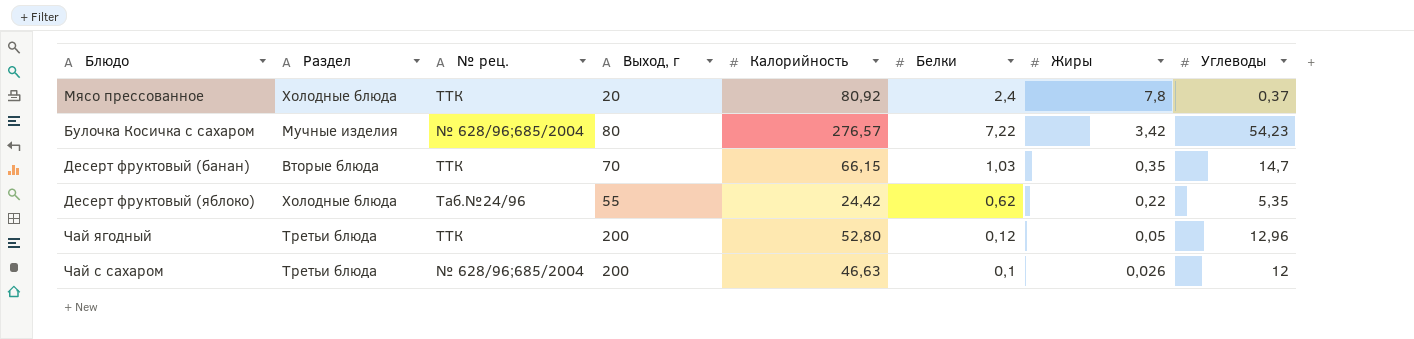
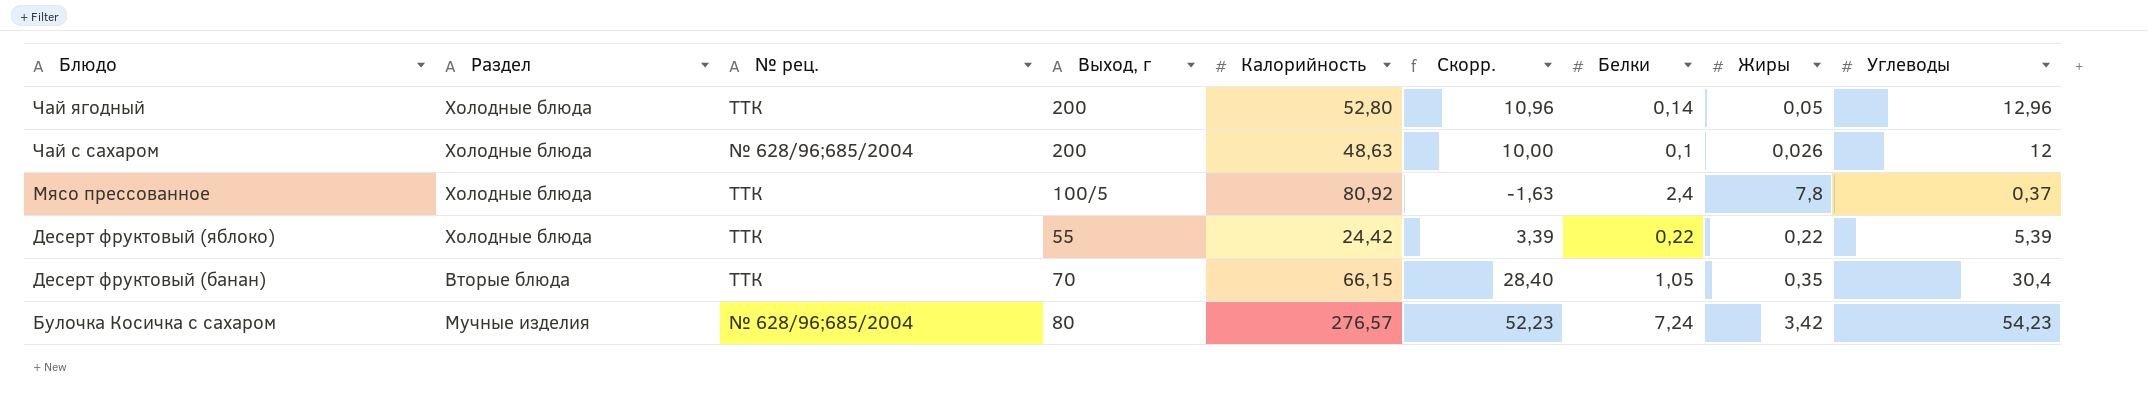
row order: Жиры descending -> Блюдо descending
column Скорр. | formula: none -> [Углеводы] - 2
Чай ягодный | Раздел: Третьи блюда -> Холодные блюда
Чай ягодный | Белки: 0,12 -> 0,14
Чай с сахаром | Раздел: Третьи блюда -> Холодные блюда
Чай с сахаром | Калорийность: 46,63 -> 48,63
Мясо прессованное | Выход, г: 20 -> 100/5
Десерт фруктовый (яблоко) | № рец.: Таб.№24/96 -> ТТК
Десерт фруктовый (яблоко) | Белки: 0,62 -> 0,22
Десерт фруктовый (яблоко) | Углеводы: 5,35 -> 5,39
Десерт фруктовый (банан) | Белки: 1,03 -> 1,05
Десерт фруктовый (банан) | Углеводы: 14,7 -> 30,4
Булочка Косичка с сахаром | Белки: 7,22 -> 7,24

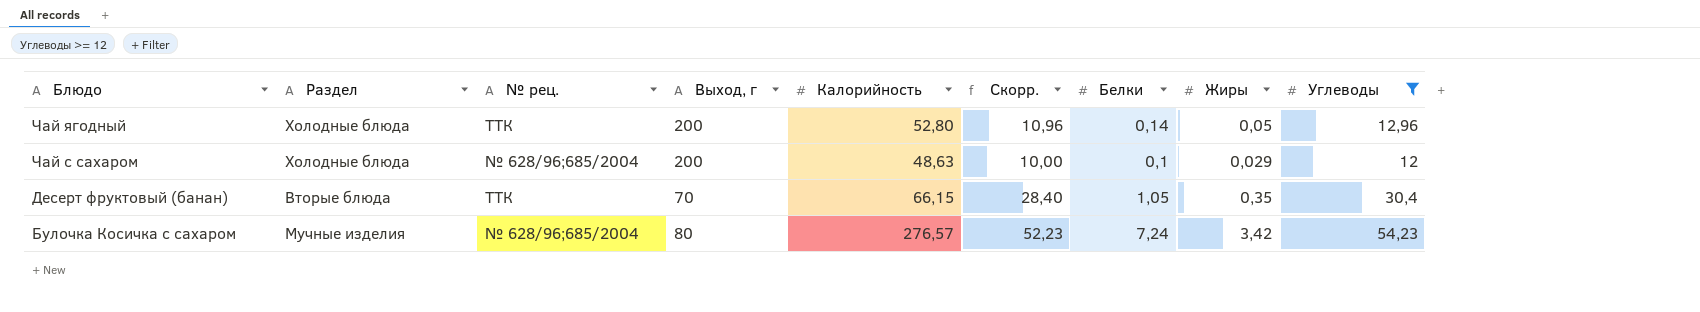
filter: none -> Углеводы >= 12
Чай с сахаром | Жиры: 0,026 -> 0,029

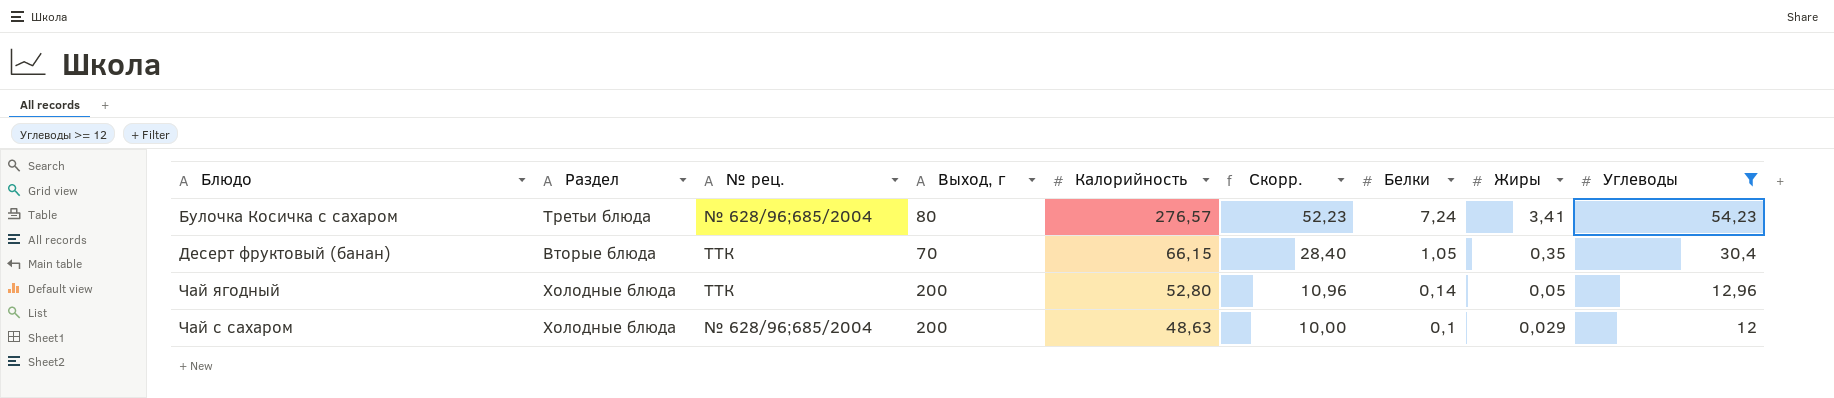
row order: Блюдо descending -> Калорийность descending
Булочка Косичка с сахаром | Раздел: Мучные изделия -> Третьи блюда
Булочка Косичка с сахаром | Жиры: 3,42 -> 3,41

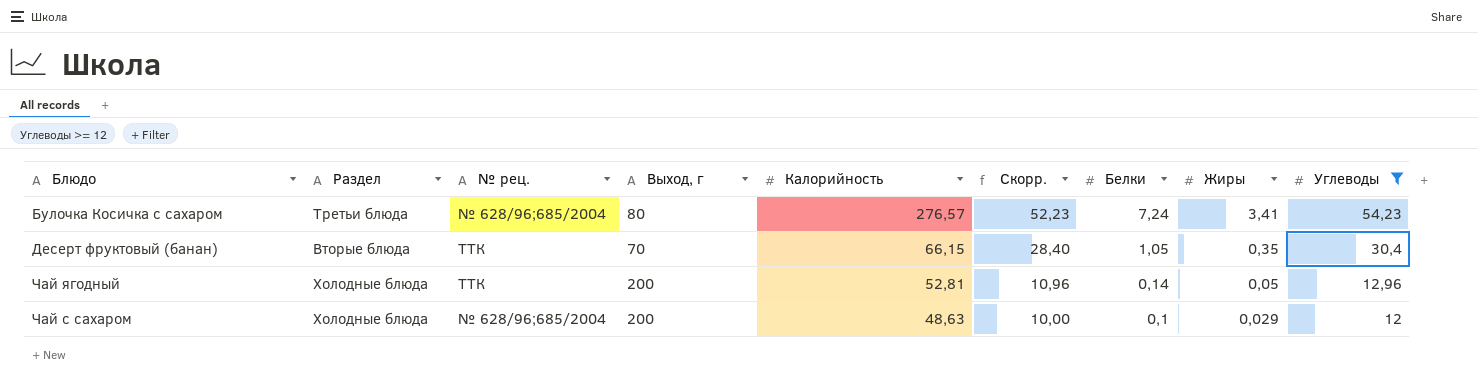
Чай ягодный | Калорийность: 52,80 -> 52,81

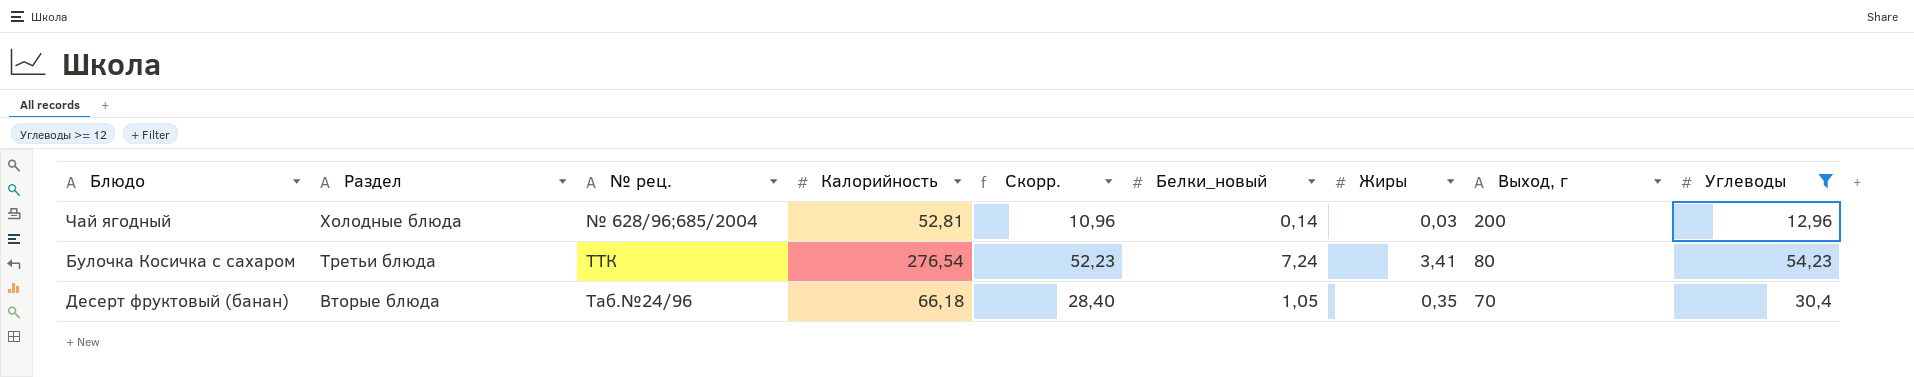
row order: Калорийность descending -> Раздел descending
column name: Белки -> Белки_новый
column Выход, г | position: 4 -> 8
row Чай с сахаром: Холодные блюда | № 628/96;685/2004 | 200 | 48,63 | 10,00 | 0,1 | 0,029 | 12 -> none
Чай ягодный | № рец.: ТТК -> № 628/96;685/2004
Чай ягодный | Жиры: 0,05 -> 0,03
Булочка Косичка с сахаром | № рец.: № 628/96;685/2004 -> ТТК
Булочка Косичка с сахаром | Калорийность: 276,57 -> 276,54
Десерт фруктовый (банан) | № рец.: ТТК -> Таб.№24/96
Десерт фруктовый (банан) | Калорийность: 66,15 -> 66,18

